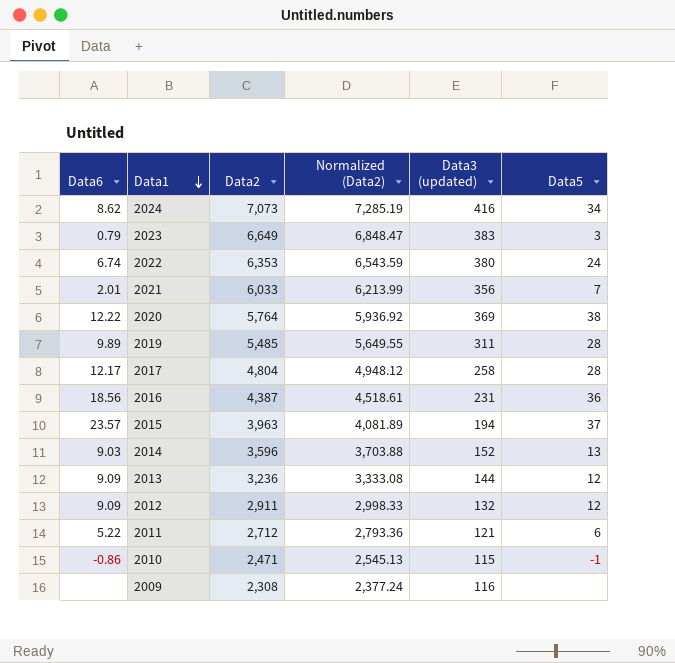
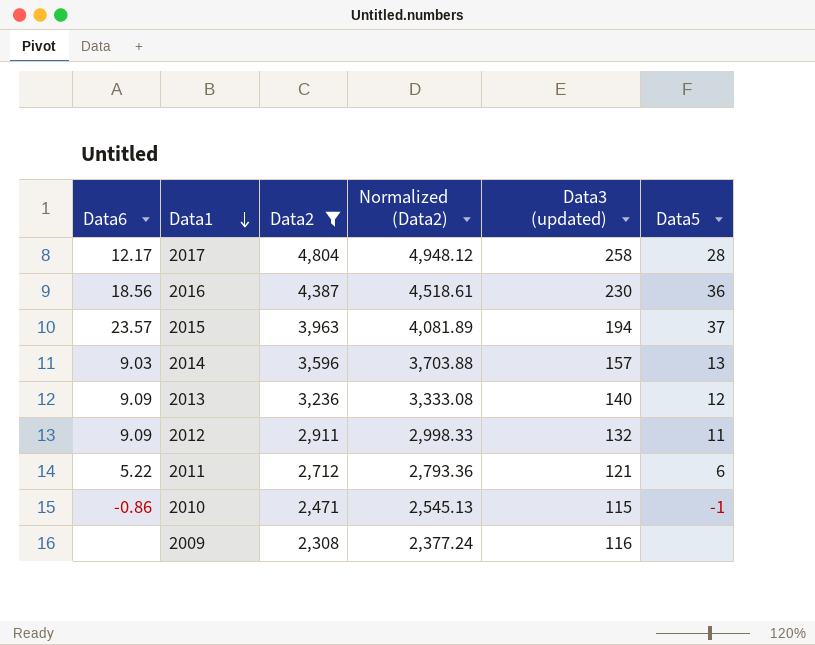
filter: none -> Data2 <= 4,804
2016 | Data3 (updated): 231 -> 230
2014 | Data3 (updated): 152 -> 157
2013 | Data3 (updated): 144 -> 140
2012 | Data5: 12 -> 11

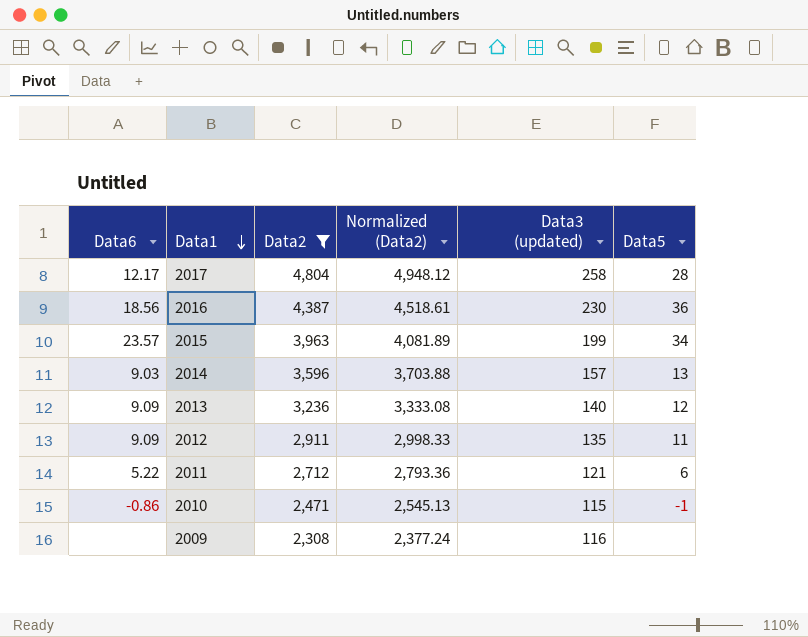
2015 | Data3 (updated): 194 -> 199
2015 | Data5: 37 -> 34
2012 | Data3 (updated): 132 -> 135

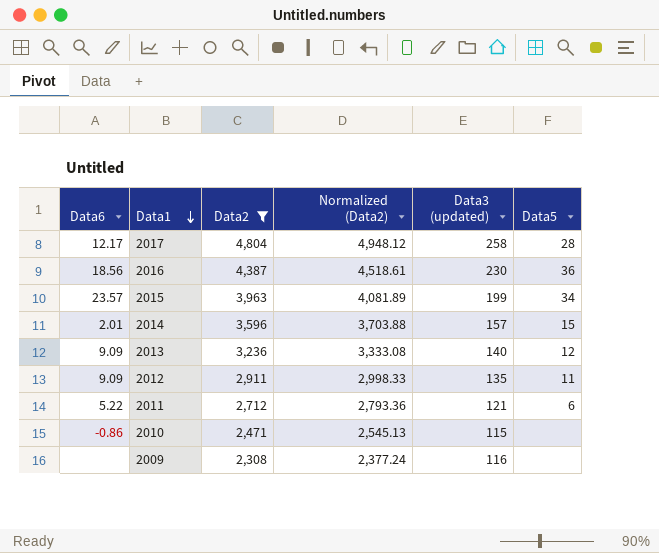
2014 | Data6: 9.03 -> 2.01
2014 | Data5: 13 -> 15
2010 | Data5: -1 -> none

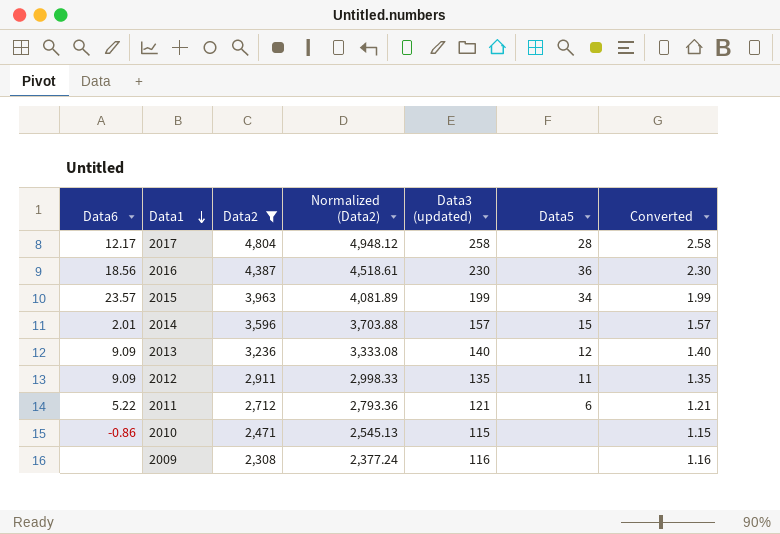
column Converted | formula: none -> [Data3 (updated)] * 0.01

